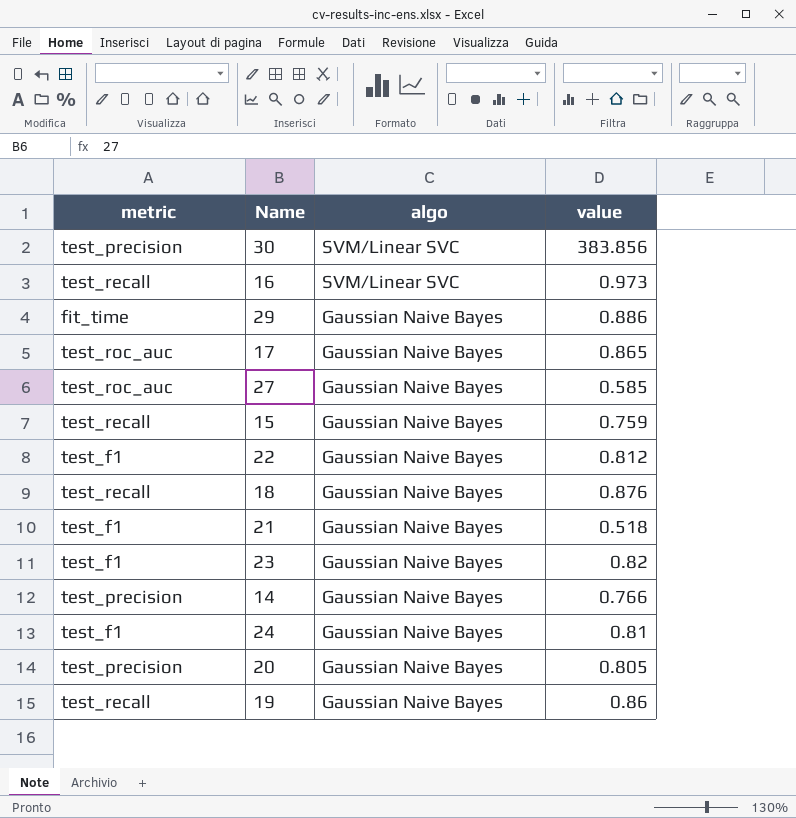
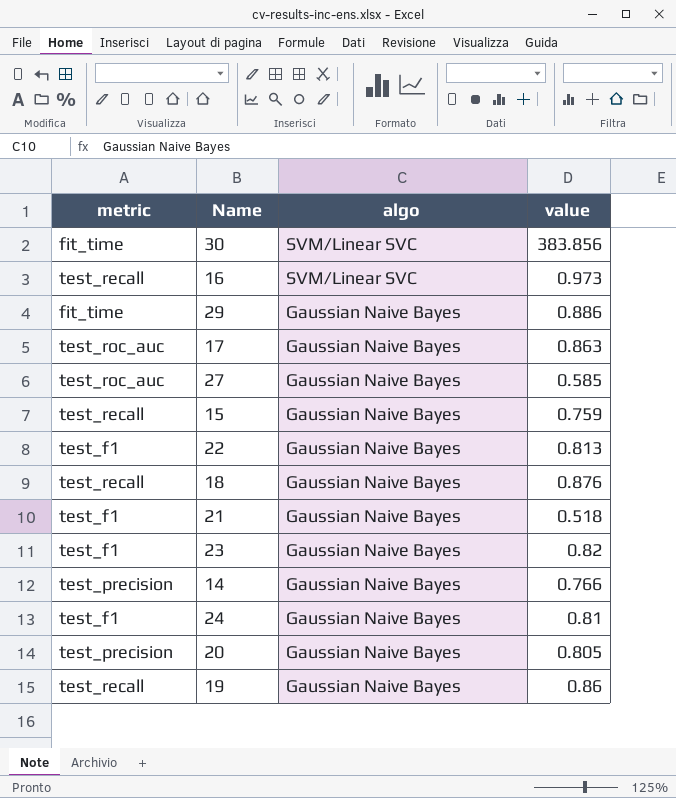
30 | metric: test_precision -> fit_time
17 | value: 0.865 -> 0.863
22 | value: 0.812 -> 0.813

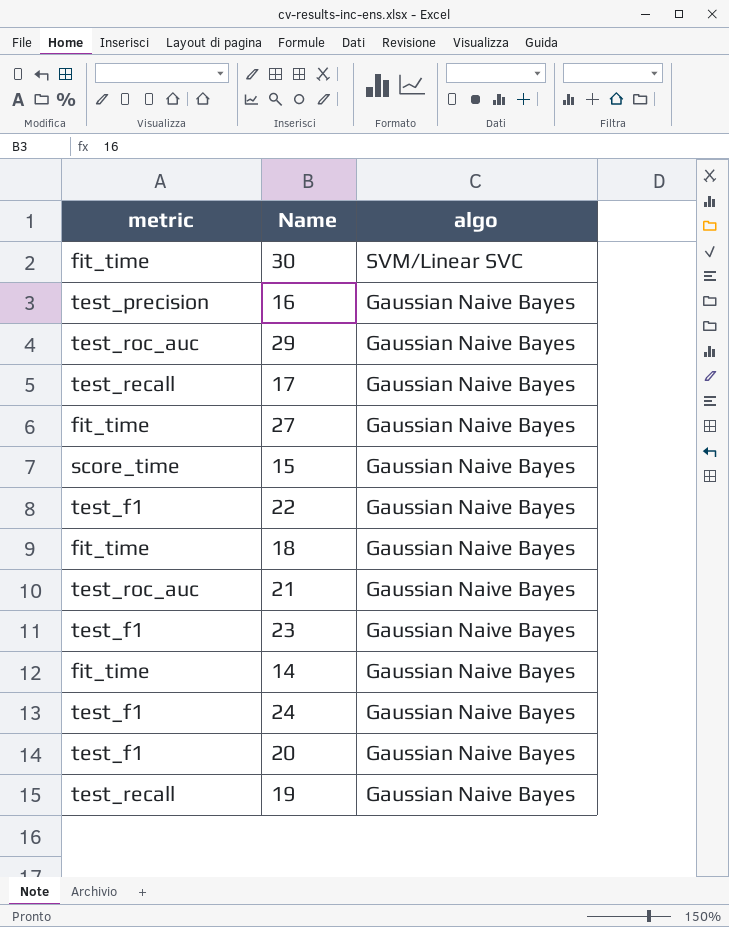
column value | position: 4 -> none
16 | metric: test_recall -> test_precision
16 | algo: SVM/Linear SVC -> Gaussian Naive Bayes
29 | metric: fit_time -> test_roc_auc
17 | metric: test_roc_auc -> test_recall
27 | metric: test_roc_auc -> fit_time
15 | metric: test_recall -> score_time
18 | metric: test_recall -> fit_time
21 | metric: test_f1 -> test_roc_auc
14 | metric: test_precision -> fit_time
20 | metric: test_precision -> test_f1

